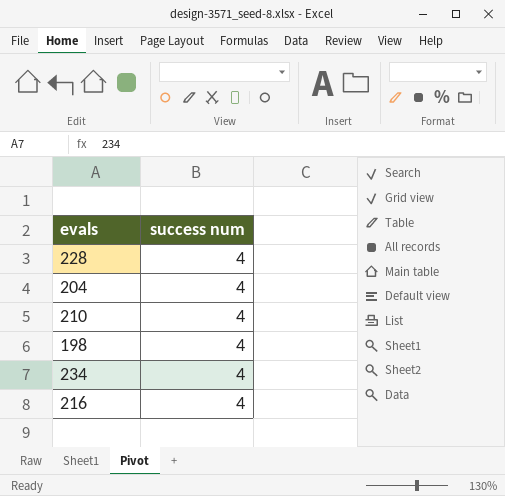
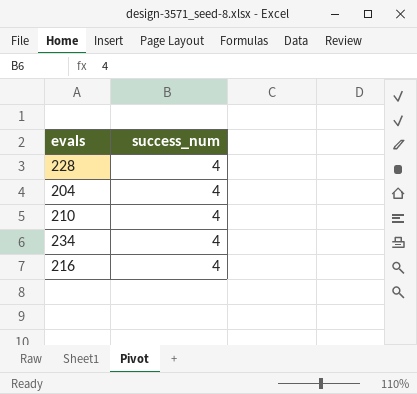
column name: success num -> success_num
row 198: 4 -> none

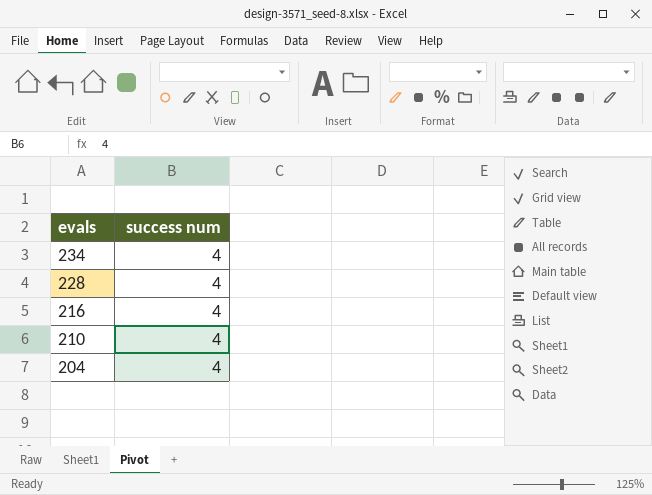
row order: none -> evals descending
column name: success_num -> success num

